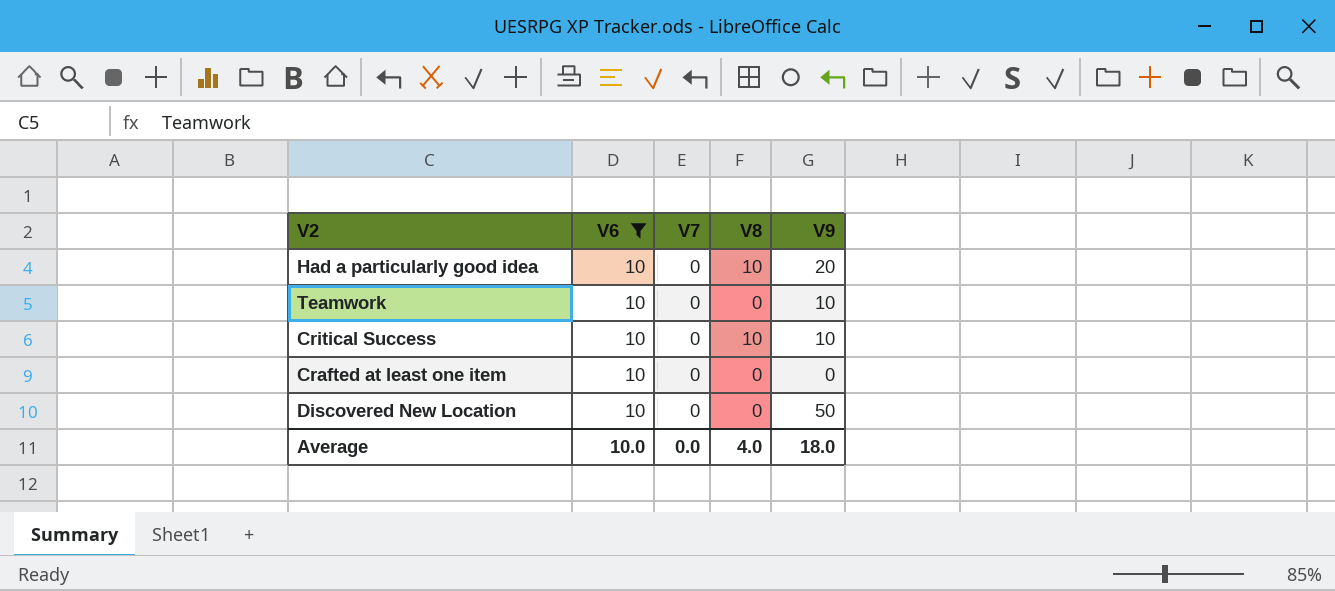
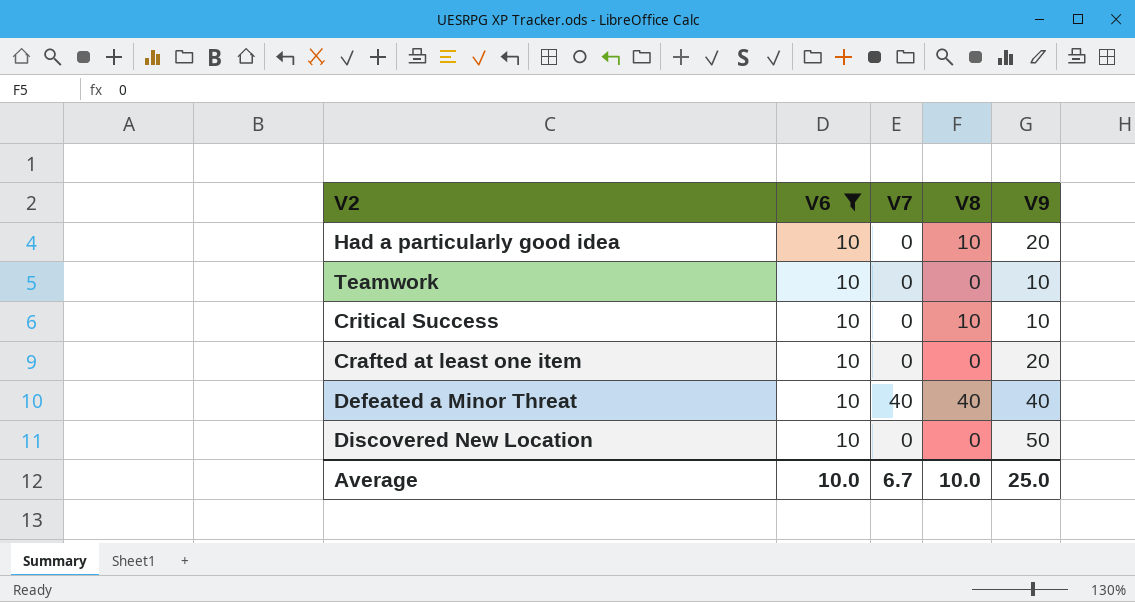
Crafted at least one item | V9: 0 -> 20
row Defeated a Minor Threat: none -> 10 | 40 | 40 | 40
Average | V7: 0.0 -> 6.7
Average | V8: 4.0 -> 10.0
Average | V9: 18.0 -> 25.0

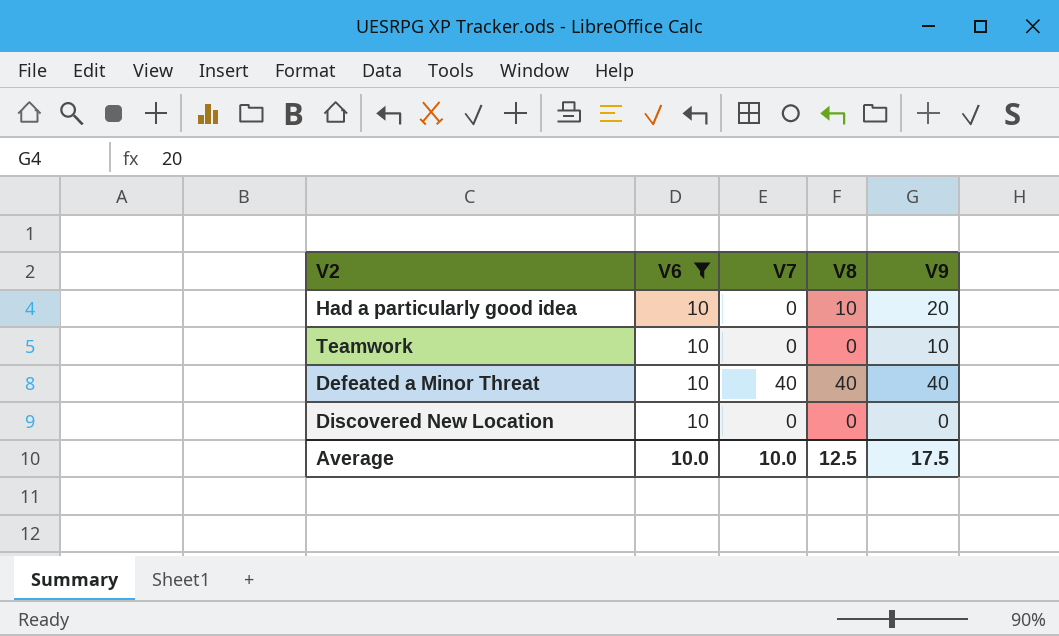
row Critical Success: 10 | 0 | 10 | 10 -> none
row Crafted at least one item: 10 | 0 | 0 | 20 -> none
Discovered New Location | V9: 50 -> 0
Average | V7: 6.7 -> 10.0
Average | V8: 10.0 -> 12.5
Average | V9: 25.0 -> 17.5

